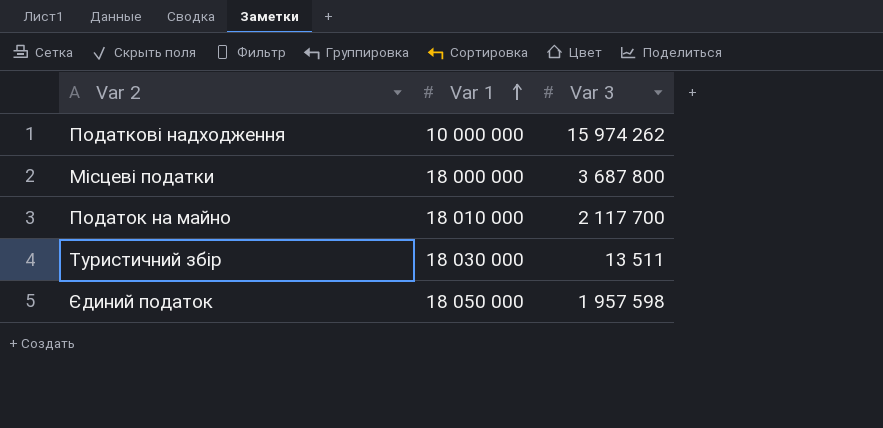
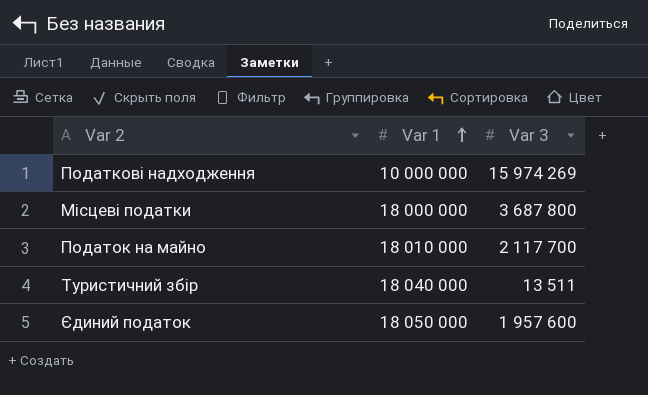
Податкові надходження | Var 3: 15 974 262 -> 15 974 269
Туристичний збір | Var 1: 18 030 000 -> 18 040 000
Єдиний податок | Var 3: 1 957 598 -> 1 957 600

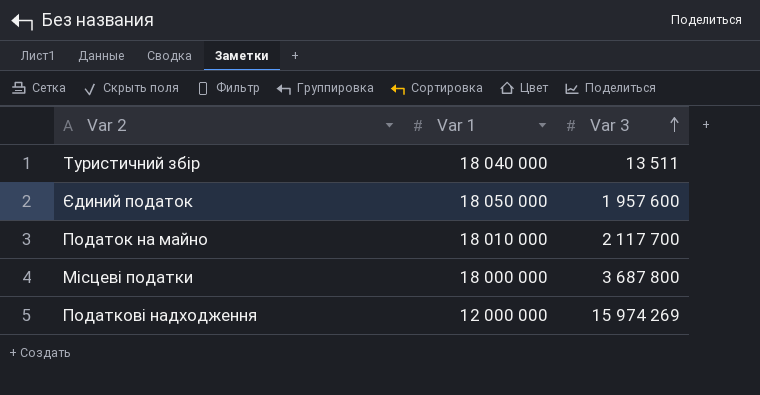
row order: Var 1 ascending -> Var 3 ascending
Податкові надходження | Var 1: 10 000 000 -> 12 000 000

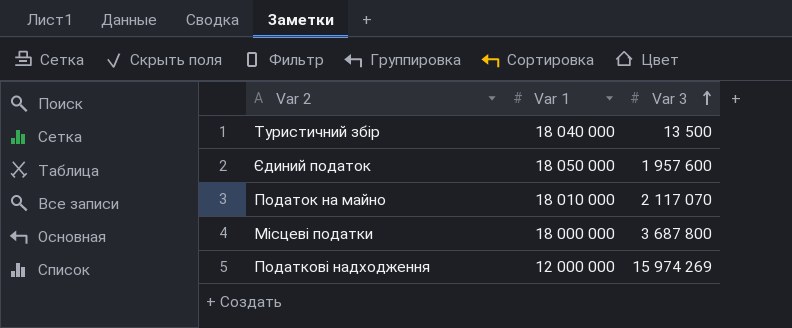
Туристичний збір | Var 3: 13 511 -> 13 500
Податок на майно | Var 3: 2 117 700 -> 2 117 070

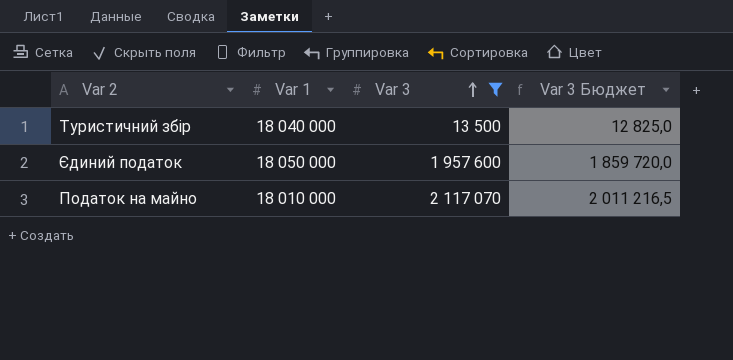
filter: none -> Var 3 <= 2 117 070
column Var 3 Бюджет | formula: none -> [Var 3] * 0,95

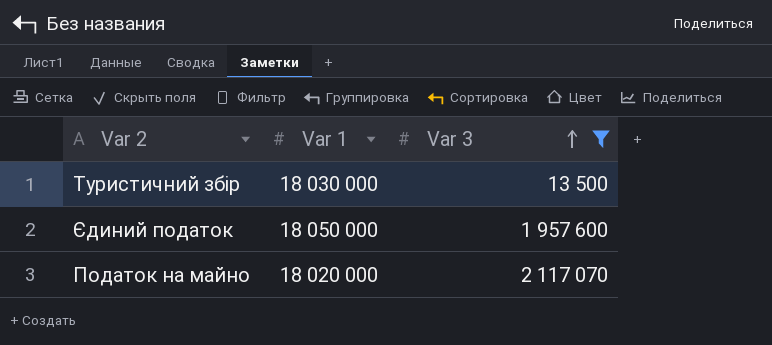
column Var 3 Бюджет | formula: [Var 3] * 0,95 -> none
Туристичний збір | Var 1: 18 040 000 -> 18 030 000
Податок на майно | Var 1: 18 010 000 -> 18 020 000

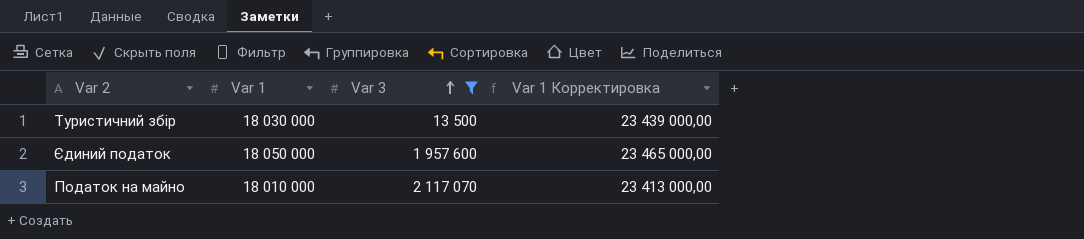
column Var 1 Корректировка | formula: none -> [Var 1] * 1,3
Податок на майно | Var 1: 18 020 000 -> 18 010 000

